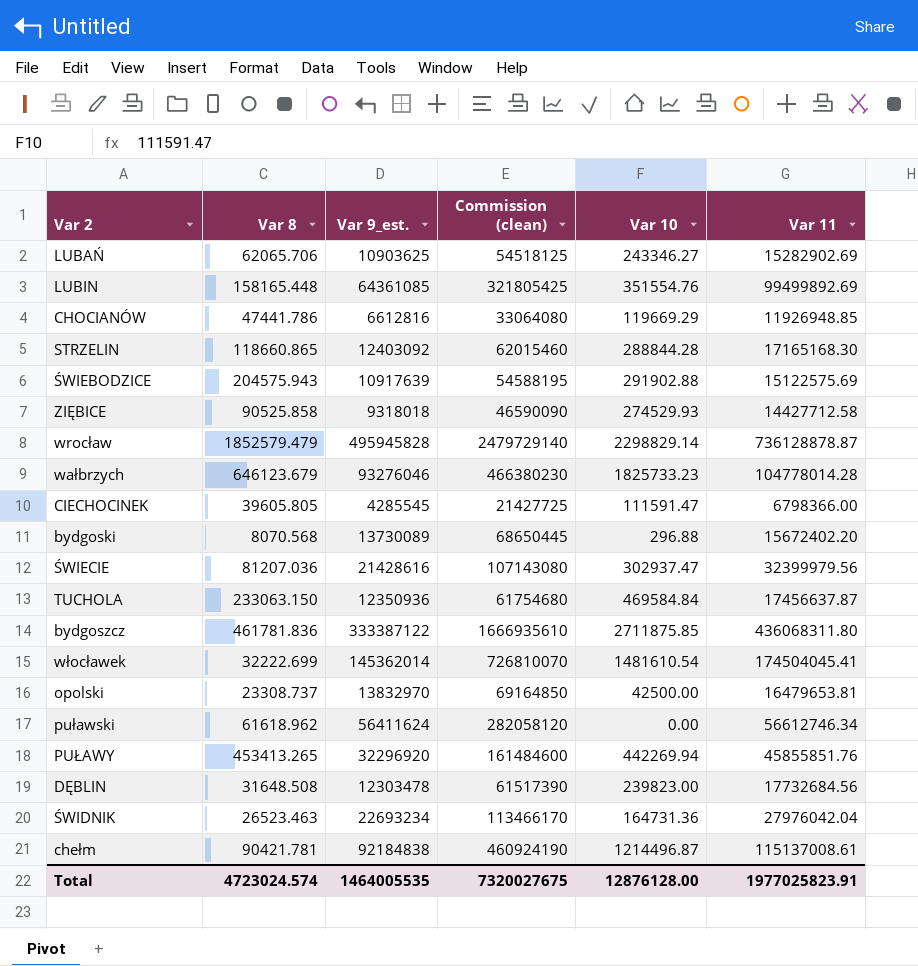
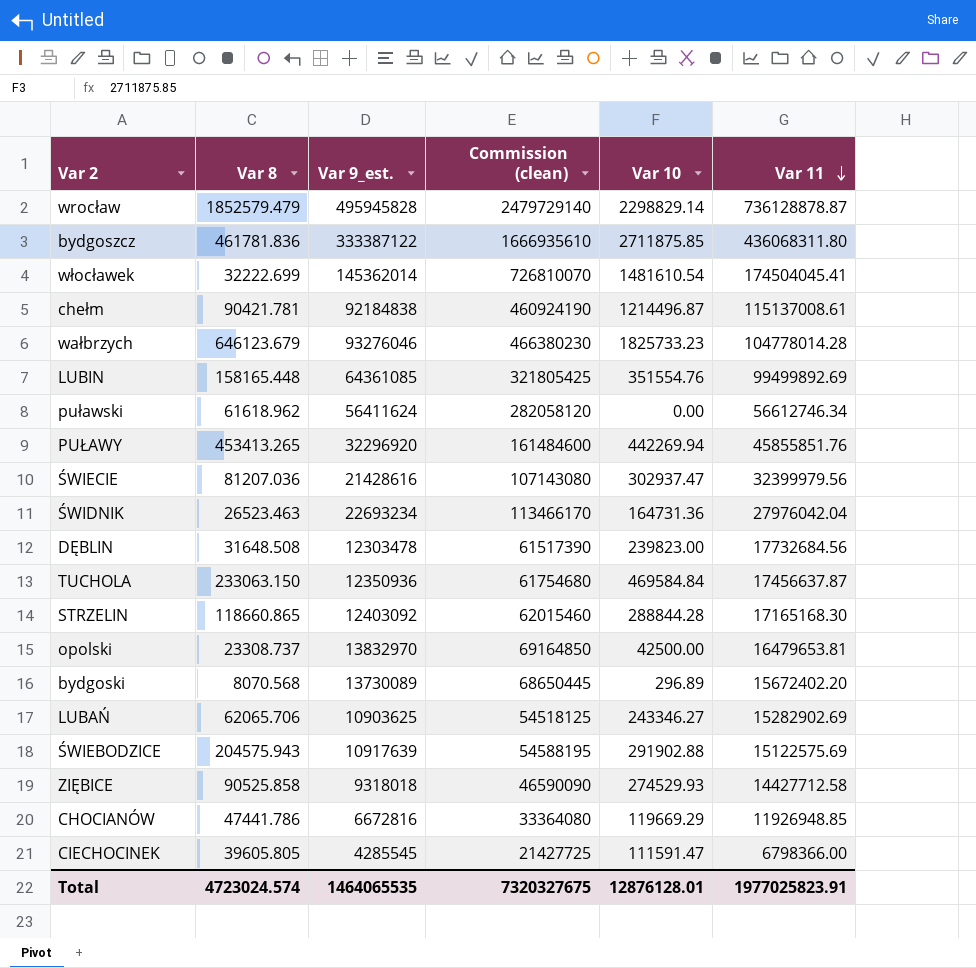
row order: none -> Var 11 descending
bydgoski | Var 10: 296.88 -> 296.89
CHOCIANÓW | Var 9_est.: 6612816 -> 6672816
CHOCIANÓW | Commission (clean): 33064080 -> 33364080
Total | Var 9_est.: 1464005535 -> 1464065535
Total | Commission (clean): 7320027675 -> 7320327675
Total | Var 10: 12876128.00 -> 12876128.01

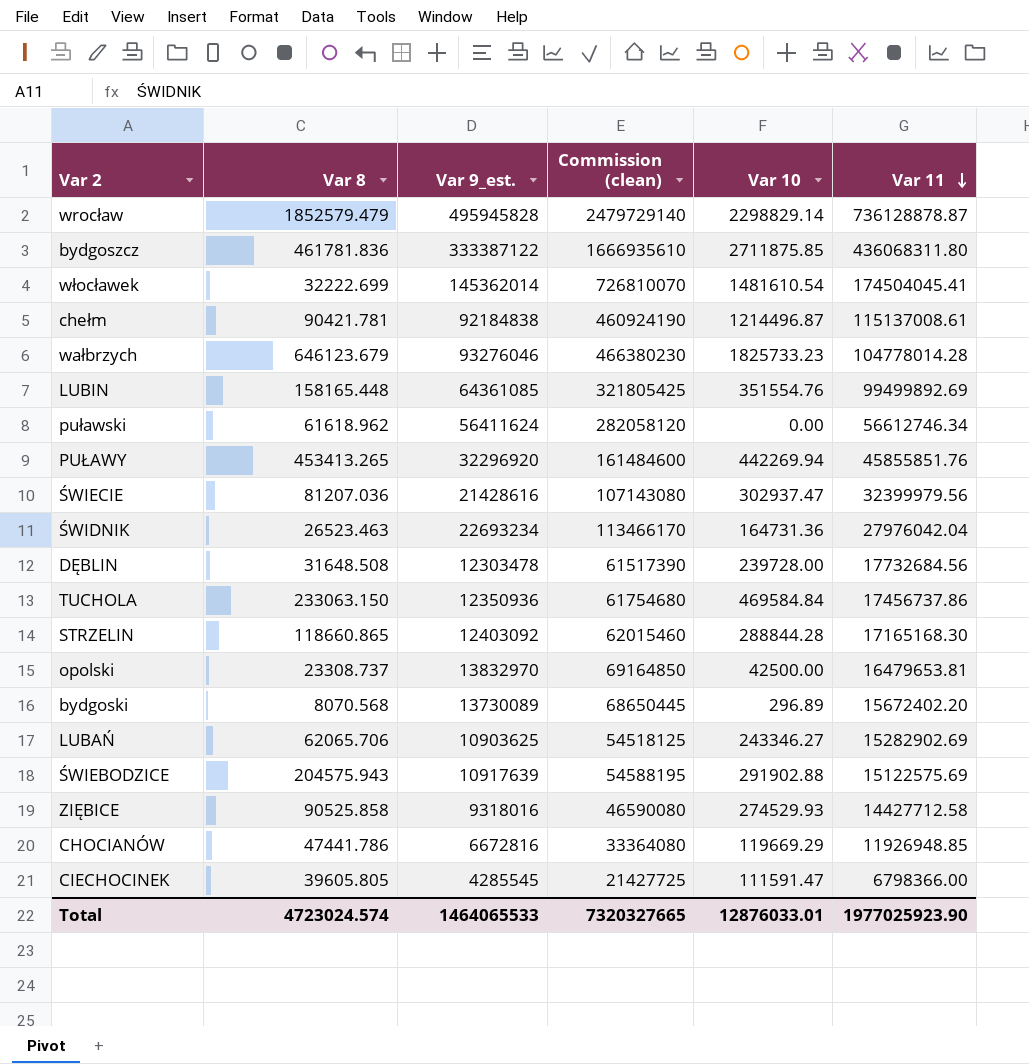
DĘBLIN | Var 10: 239823.00 -> 239728.00
TUCHOLA | Var 11: 17456637.87 -> 17456737.86
ZIĘBICE | Var 9_est.: 9318018 -> 9318016
ZIĘBICE | Commission (clean): 46590090 -> 46590080
Total | Var 9_est.: 1464065535 -> 1464065533
Total | Commission (clean): 7320327675 -> 7320327665
Total | Var 10: 12876128.01 -> 12876033.01
Total | Var 11: 1977025823.91 -> 1977025923.90

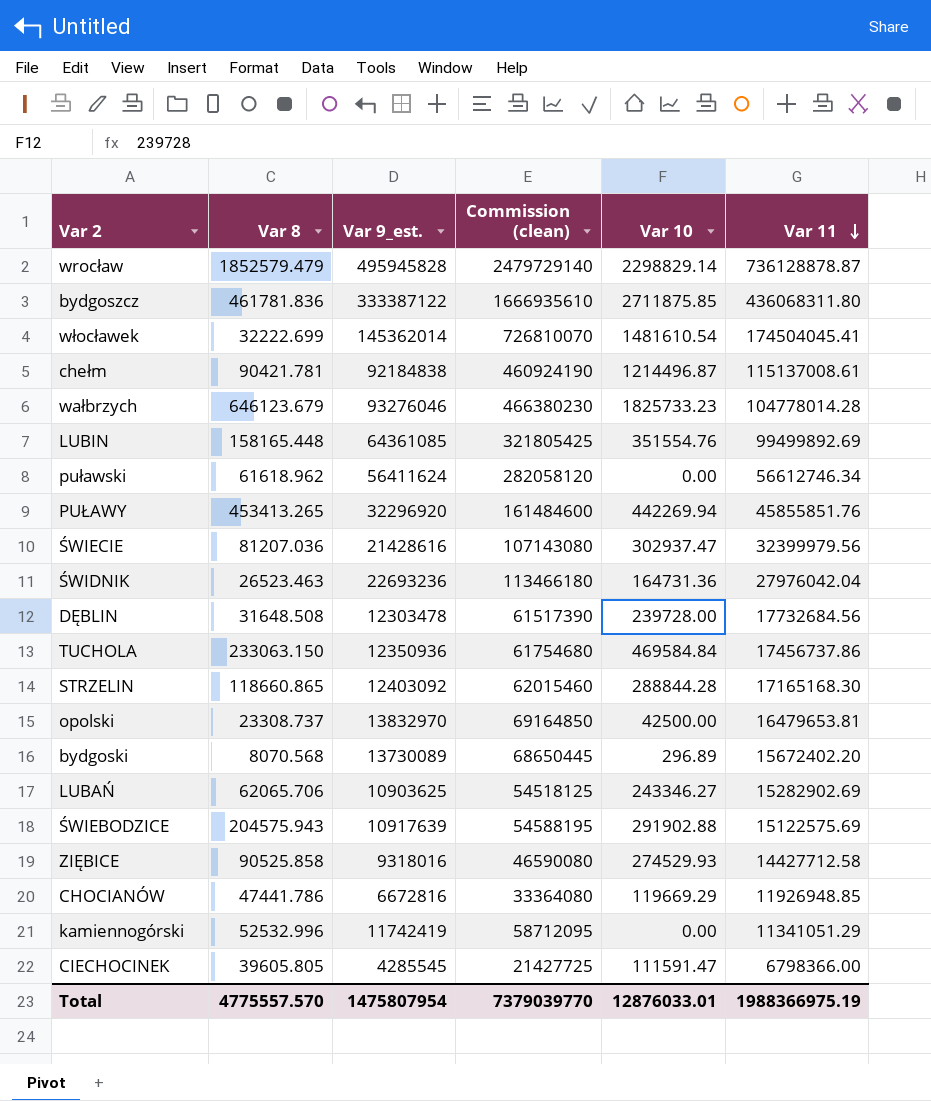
ŚWIDNIK | Var 9_est.: 22693234 -> 22693236
ŚWIDNIK | Commission (clean): 113466170 -> 113466180
row kamiennogórski: none -> 52532.996 | 11742419 | 58712095 | 0.00 | 11341051.29
Total | Var 8: 4723024.574 -> 4775557.570
Total | Var 9_est.: 1464065533 -> 1475807954
Total | Commission (clean): 7320327665 -> 7379039770
Total | Var 11: 1977025923.90 -> 1988366975.19

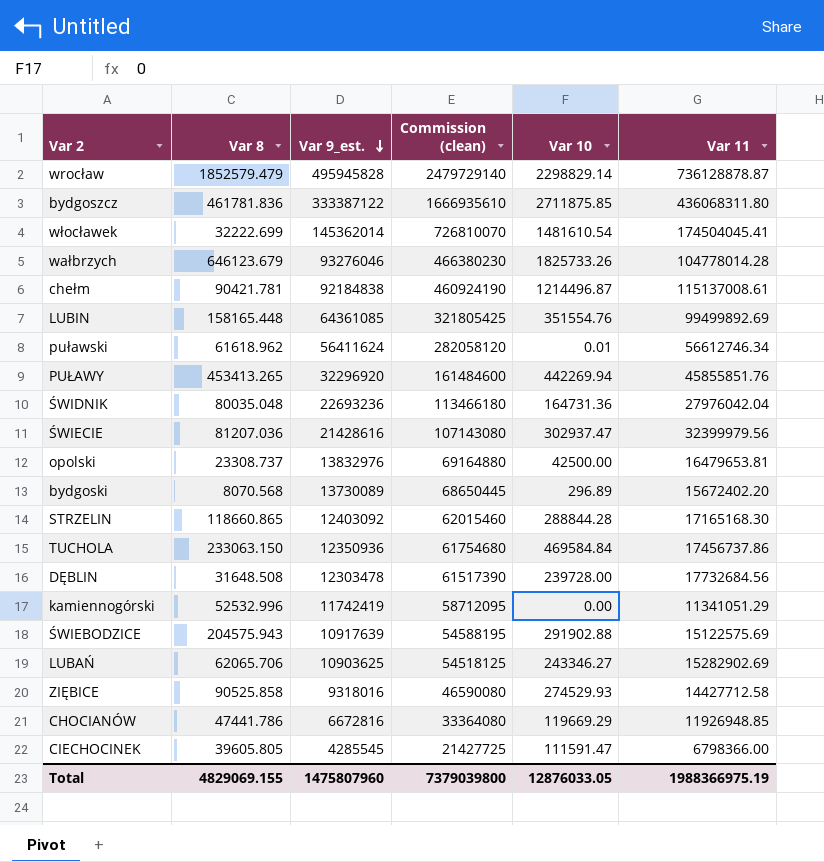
row order: Var 11 descending -> Var 9_est. descending
wałbrzych | Var 10: 1825733.23 -> 1825733.26
puławski | Var 10: 0.00 -> 0.01
ŚWIDNIK | Var 8: 26523.463 -> 80035.048
opolski | Var 9_est.: 13832970 -> 13832976
opolski | Commission (clean): 69164850 -> 69164880
Total | Var 8: 4775557.570 -> 4829069.155
Total | Var 9_est.: 1475807954 -> 1475807960
Total | Commission (clean): 7379039770 -> 7379039800
Total | Var 10: 12876033.01 -> 12876033.05

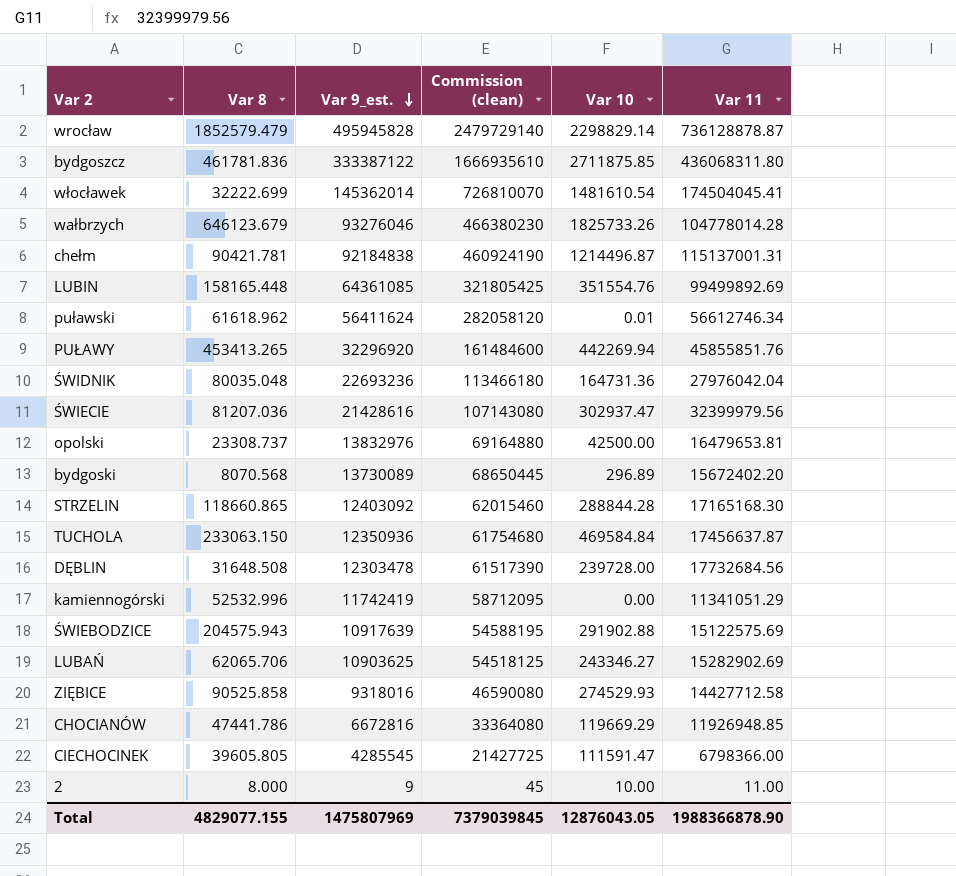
chełm | Var 11: 115137008.61 -> 115137001.31
TUCHOLA | Var 11: 17456737.86 -> 17456637.87
row 2: none -> 8.000 | 9 | 45 | 10.00 | 11.00
Total | Var 8: 4829069.155 -> 4829077.155
Total | Var 9_est.: 1475807960 -> 1475807969
Total | Commission (clean): 7379039800 -> 7379039845
Total | Var 10: 12876033.05 -> 12876043.05
Total | Var 11: 1988366975.19 -> 1988366878.90

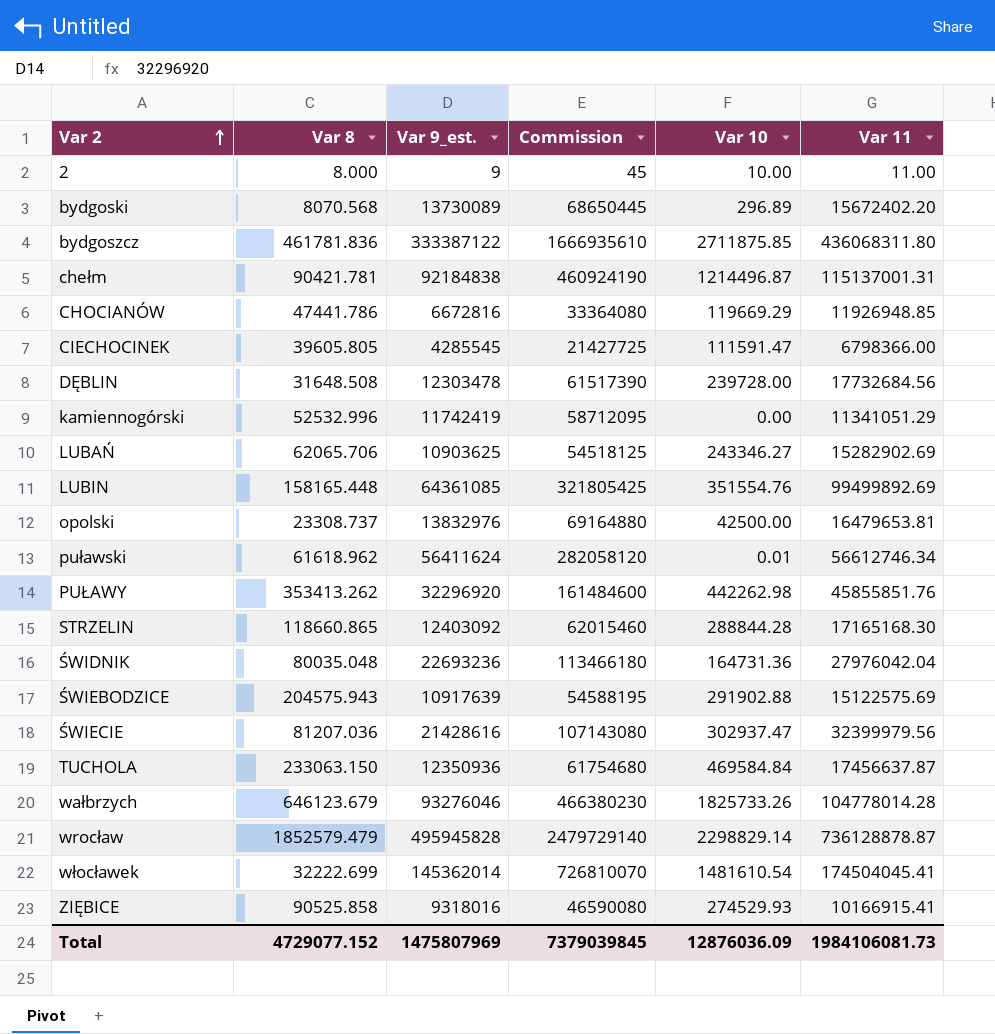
row order: Var 9_est. descending -> Var 2 ascending
column name: Commission (clean) -> Commission
PUŁAWY | Var 8: 453413.265 -> 353413.262
PUŁAWY | Var 10: 442269.94 -> 442262.98
ZIĘBICE | Var 11: 14427712.58 -> 10166915.41
Total | Var 8: 4829077.155 -> 4729077.152
Total | Var 10: 12876043.05 -> 12876036.09
Total | Var 11: 1988366878.90 -> 1984106081.73

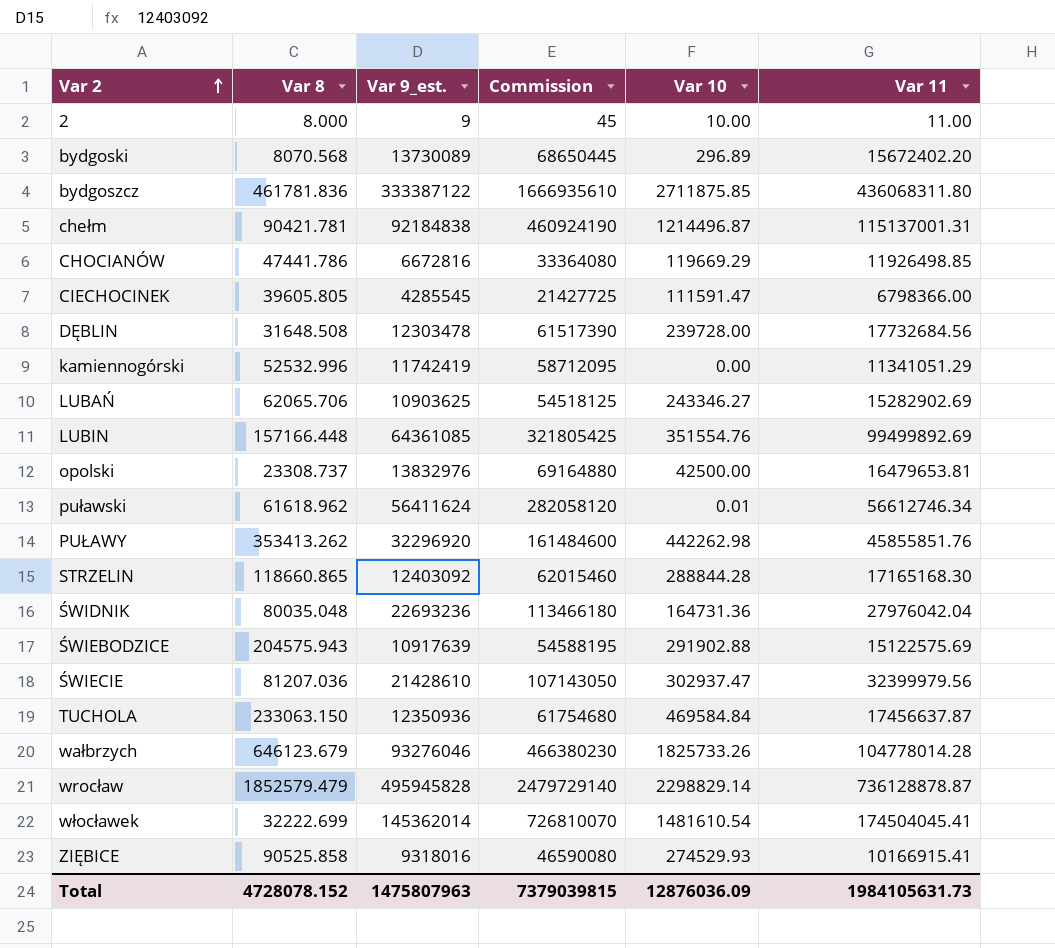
CHOCIANÓW | Var 11: 11926948.85 -> 11926498.85
LUBIN | Var 8: 158165.448 -> 157166.448
ŚWIECIE | Var 9_est.: 21428616 -> 21428610
ŚWIECIE | Commission: 107143080 -> 107143050
Total | Var 8: 4729077.152 -> 4728078.152
Total | Var 9_est.: 1475807969 -> 1475807963
Total | Commission: 7379039845 -> 7379039815
Total | Var 11: 1984106081.73 -> 1984105631.73

